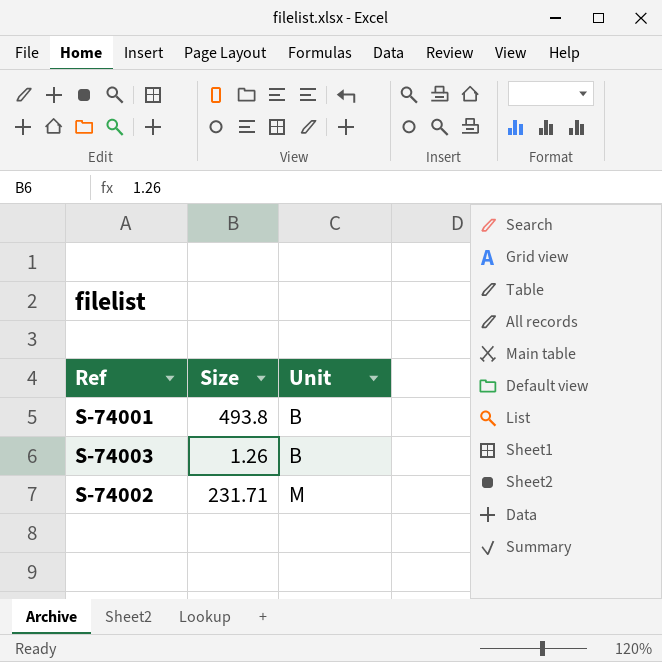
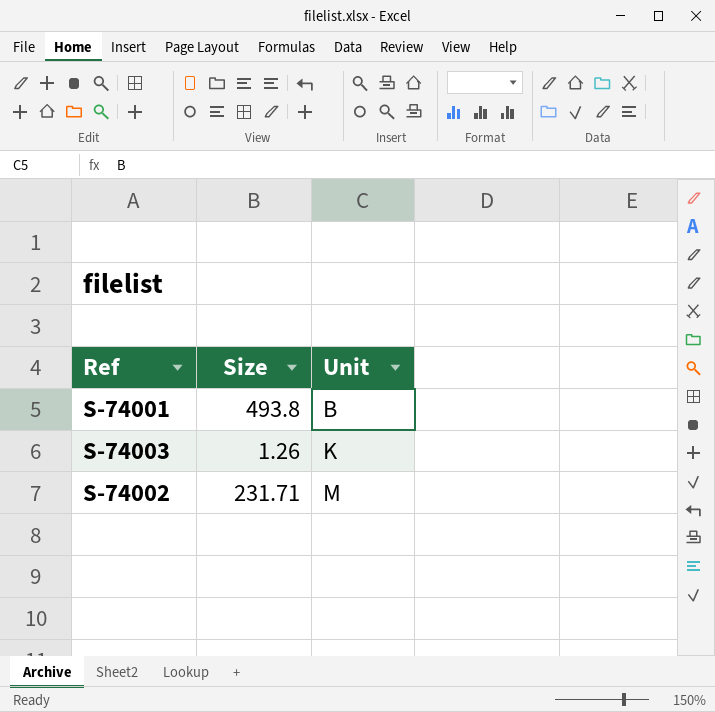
S-74003 | Unit: B -> K

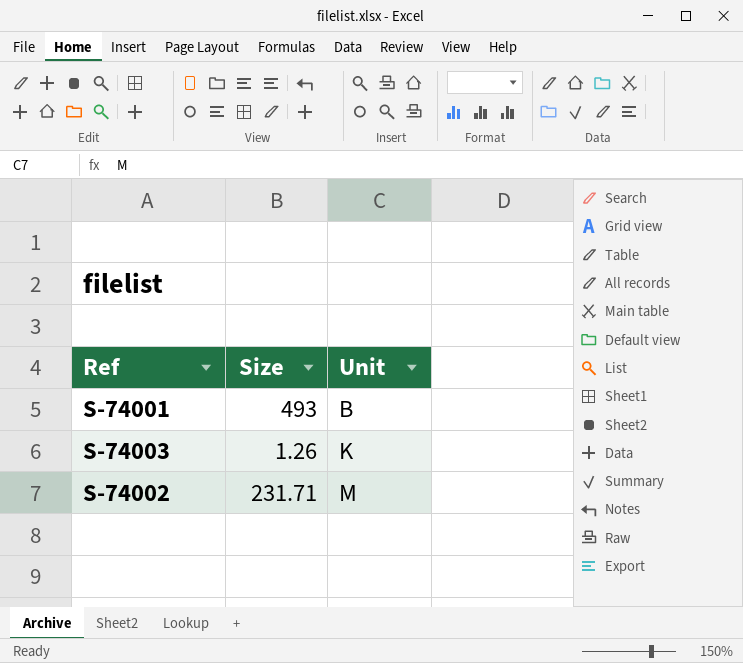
S-74001 | Size: 493.8 -> 493

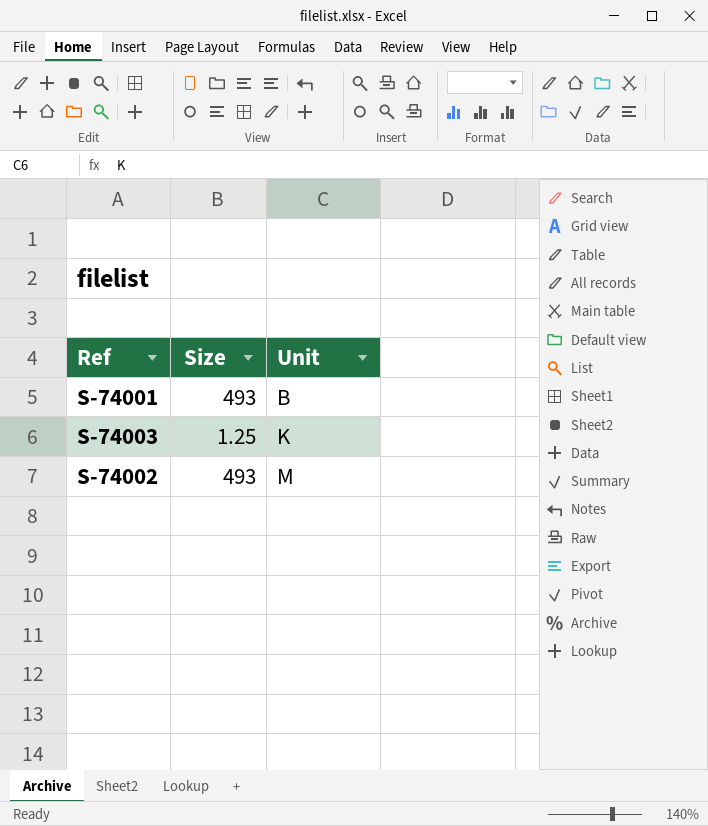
S-74003 | Size: 1.26 -> 1.25
S-74002 | Size: 231.71 -> 493

